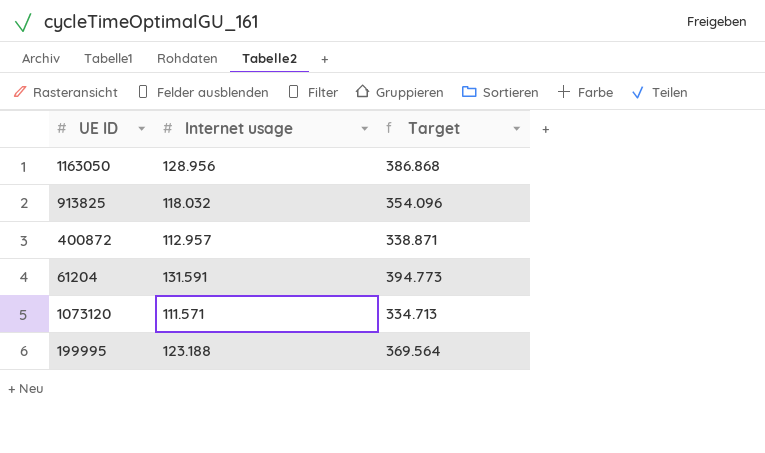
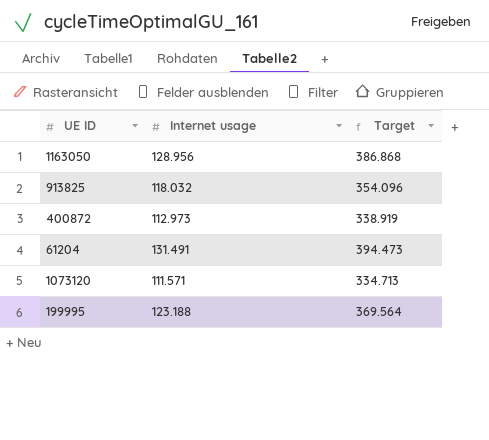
400872 | Internet usage: 112.957 -> 112.973
400872 | Target: 338.871 -> 338.919
61204 | Internet usage: 131.591 -> 131.491
61204 | Target: 394.773 -> 394.473

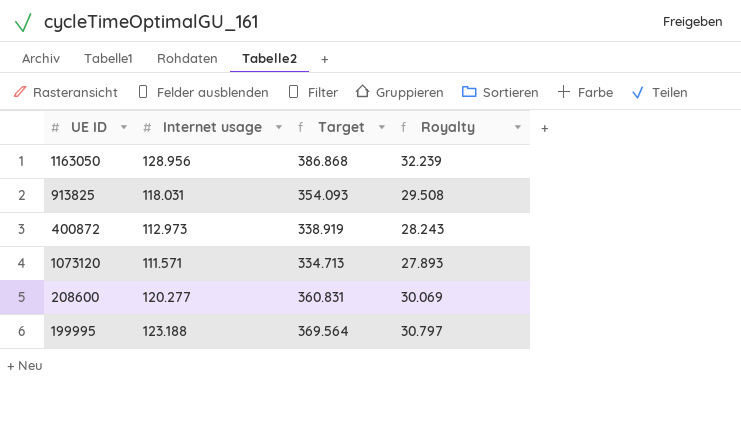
column Royalty | formula: none -> [Internet usage] * 0.25
row 61204: 131.491 | 394.473 -> none
913825 | Internet usage: 118.032 -> 118.031
913825 | Target: 354.096 -> 354.093
row 208600: none -> 120.277 | 360.831 | 30.069

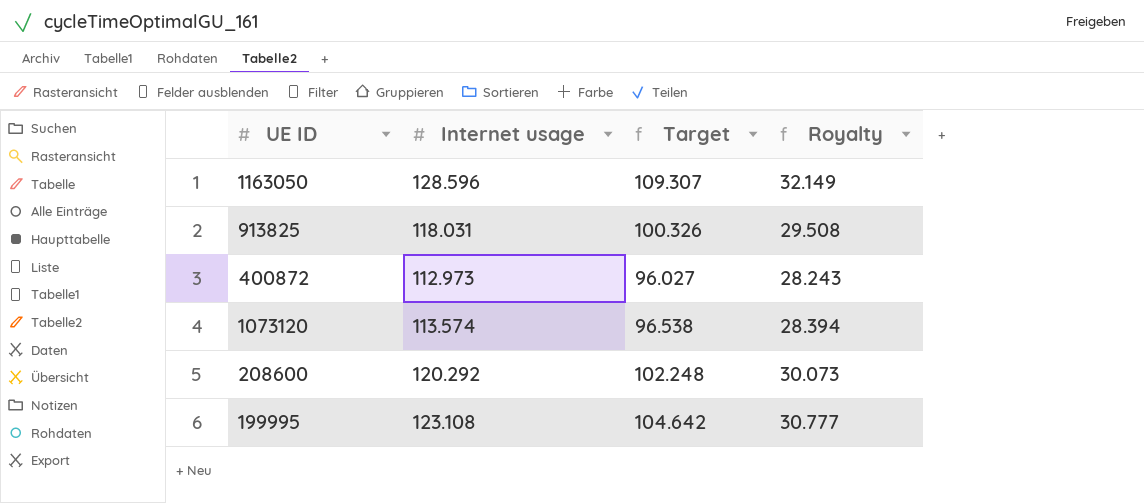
column Target | formula: [Internet usage] * 3 -> [Internet usage] * 0.85
1163050 | Internet usage: 128.956 -> 128.596
1163050 | Royalty: 32.239 -> 32.149
1073120 | Internet usage: 111.571 -> 113.574
1073120 | Royalty: 27.893 -> 28.394
208600 | Internet usage: 120.277 -> 120.292
208600 | Royalty: 30.069 -> 30.073
199995 | Internet usage: 123.188 -> 123.108
199995 | Royalty: 30.797 -> 30.777

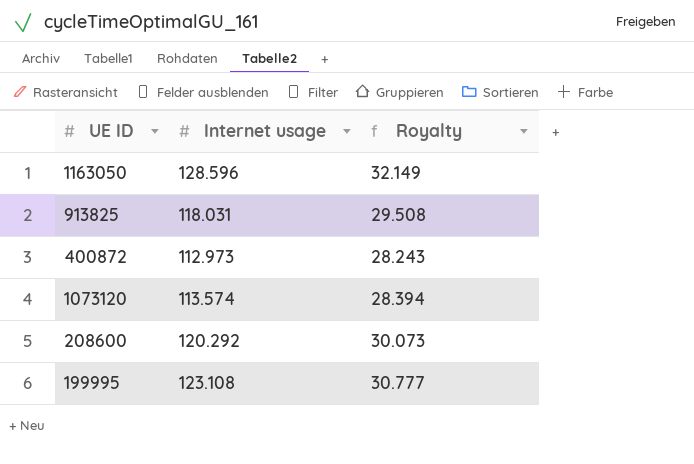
column Target | formula: [Internet usage] * 0.85 -> none

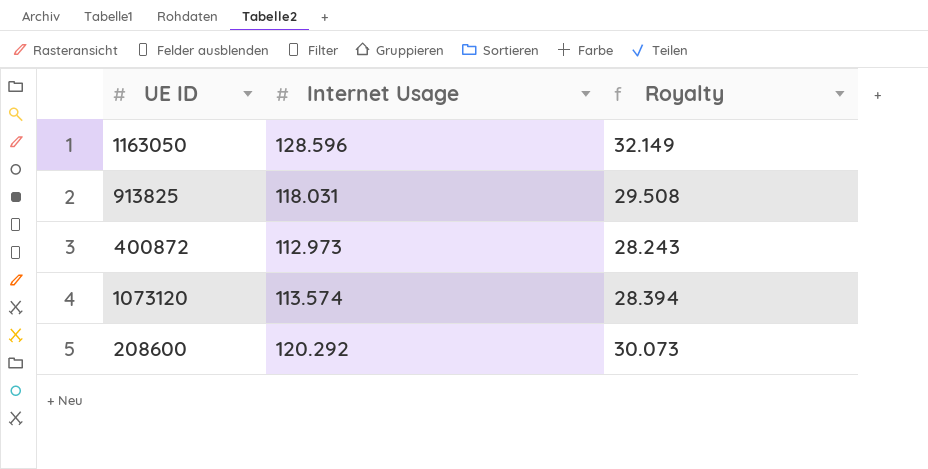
column name: Internet usage -> Internet Usage
row 199995: 123.108 | 30.777 -> none

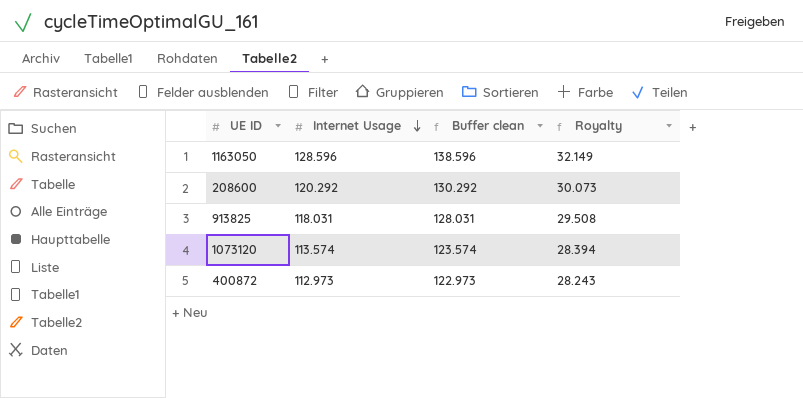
row order: none -> Internet Usage descending
column Buffer clean | formula: none -> [Internet Usage] + 10

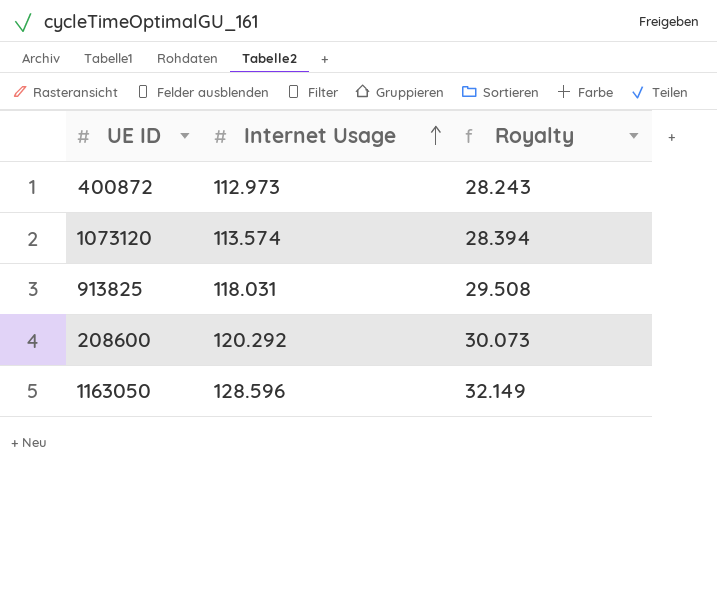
row order: Internet Usage descending -> Internet Usage ascending
column Buffer clean | formula: [Internet Usage] + 10 -> none

